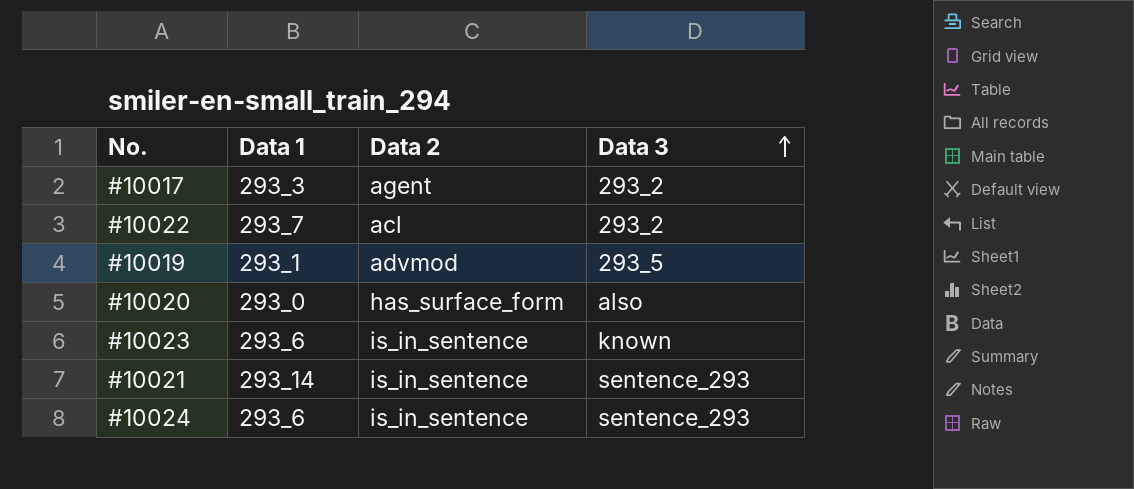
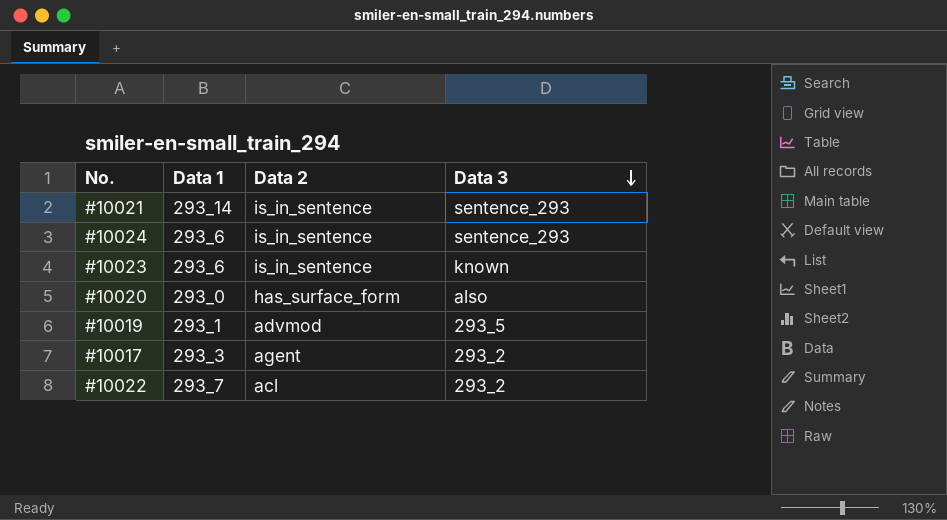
row order: Data 3 ascending -> Data 3 descending

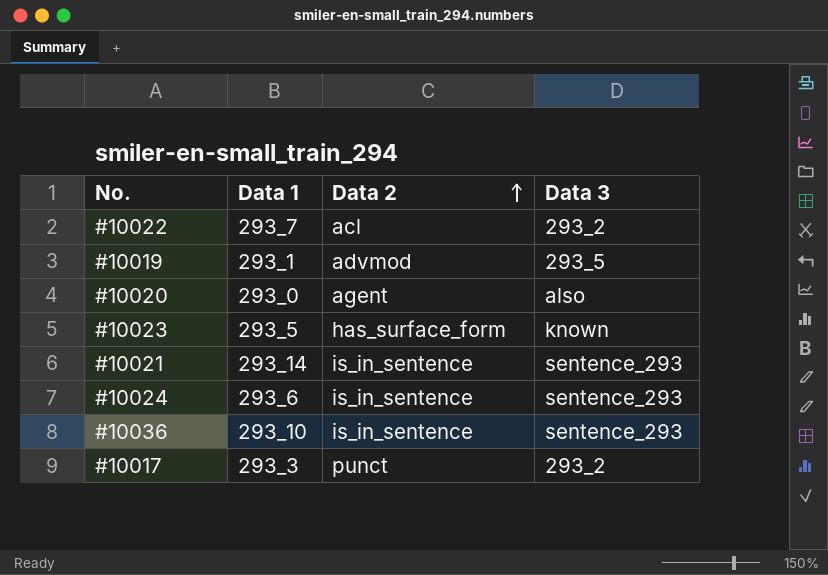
row order: Data 3 descending -> Data 2 ascending
#10020 | Data 2: has_surface_form -> agent
#10023 | Data 1: 293_6 -> 293_5
#10023 | Data 2: is_in_sentence -> has_surface_form
row #10036: none -> 293_10 | is_in_sentence | sentence_293
#10017 | Data 2: agent -> punct

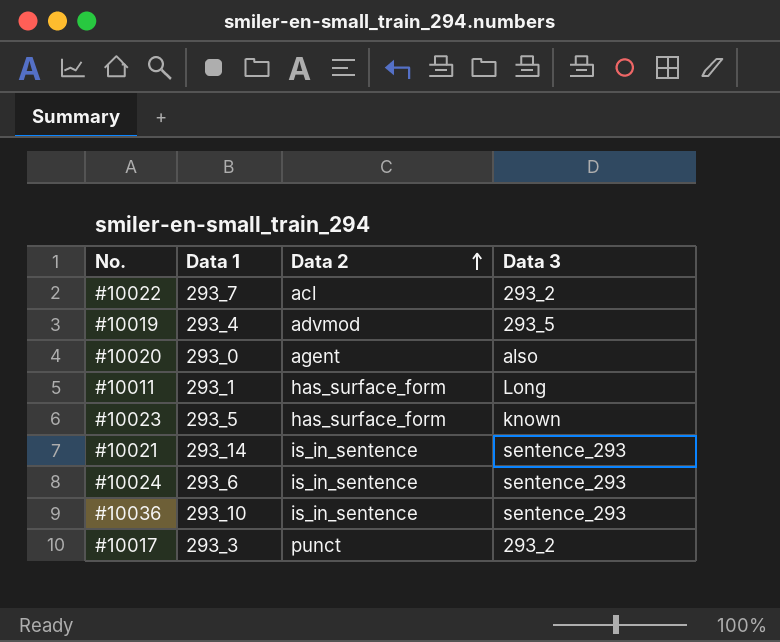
#10019 | Data 1: 293_1 -> 293_4
row #10011: none -> 293_1 | has_surface_form | Long

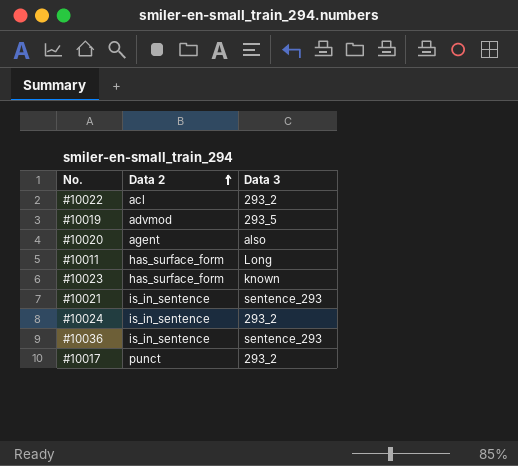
column Data 1 | position: 2 -> none
#10024 | Data 3: sentence_293 -> 293_2

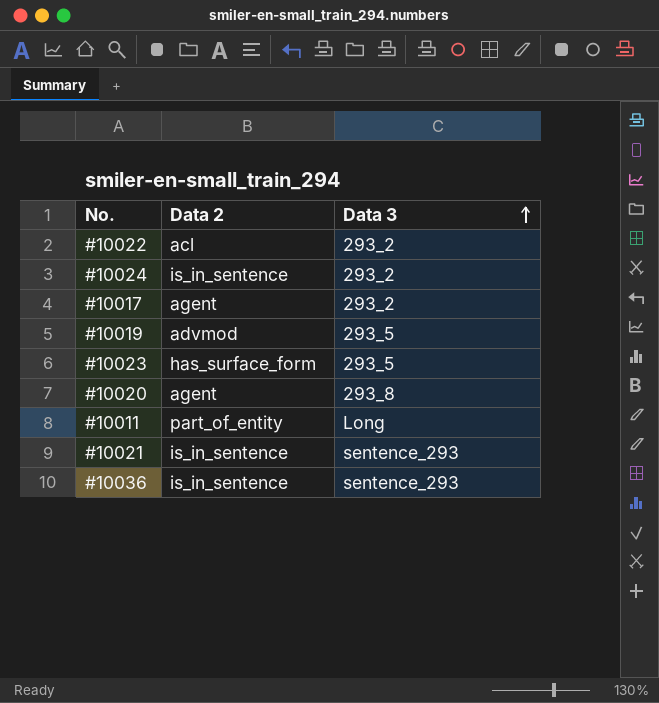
row order: Data 2 ascending -> Data 3 ascending
#10017 | Data 2: punct -> agent
#10023 | Data 3: known -> 293_5
#10020 | Data 3: also -> 293_8
#10011 | Data 2: has_surface_form -> part_of_entity

